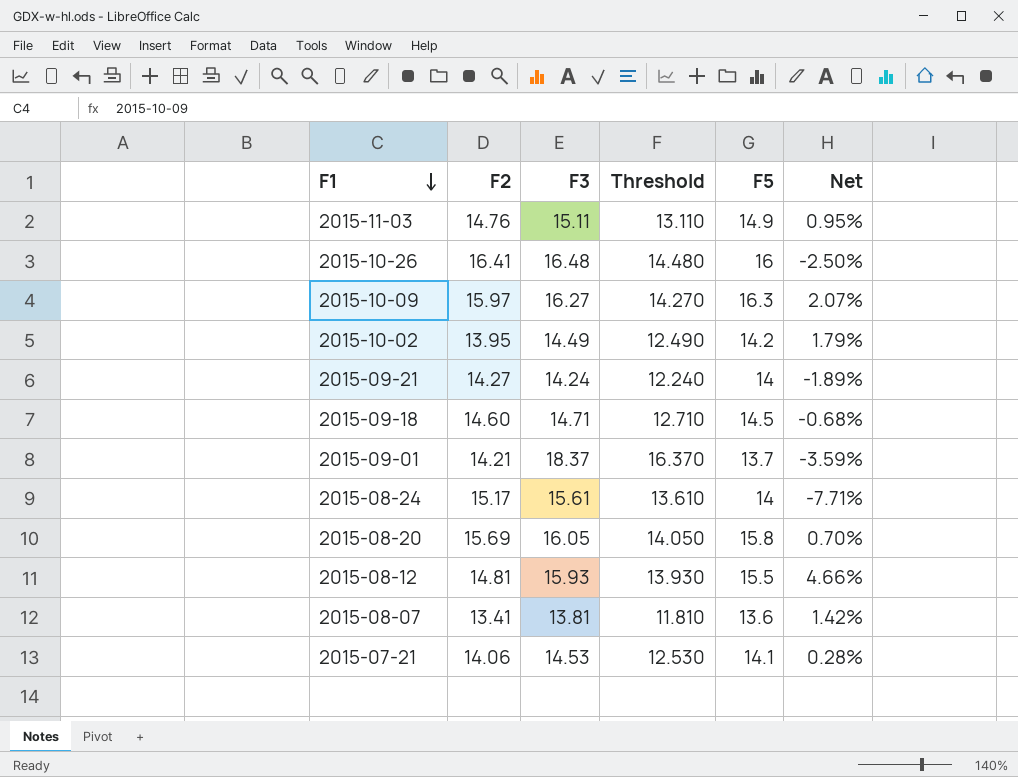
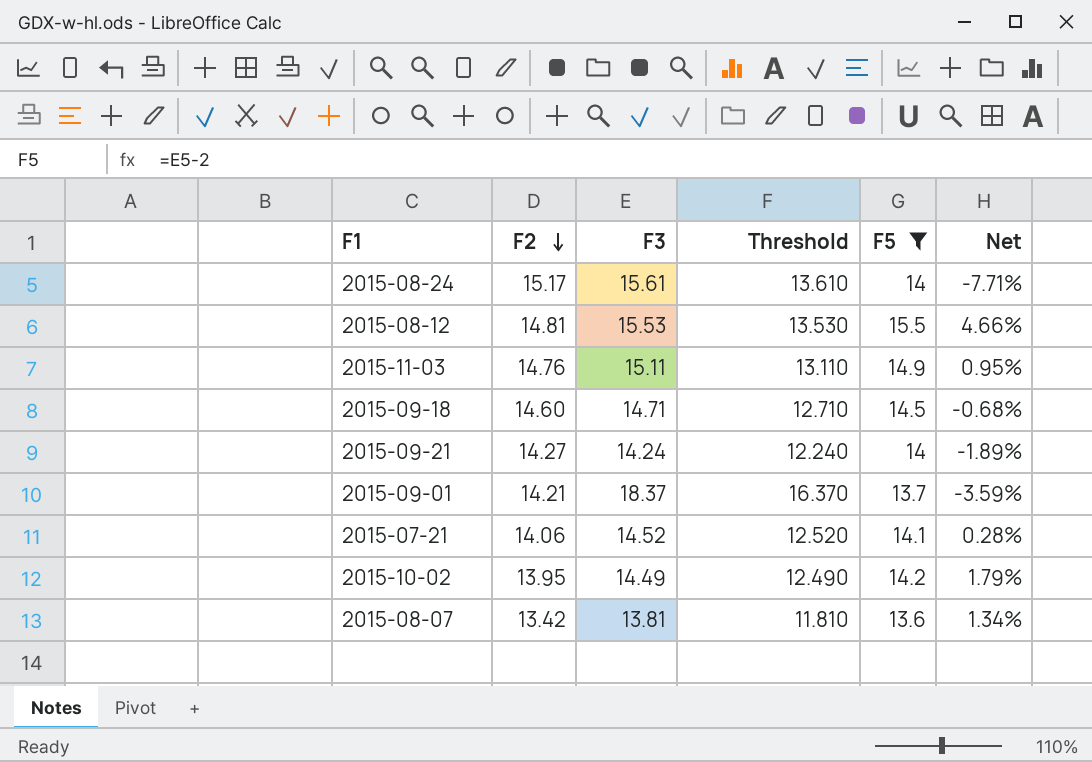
filter: none -> F5 <= 15.5
row order: F1 descending -> F2 descending
2015-08-12 | F3: 15.93 -> 15.53
2015-08-12 | Threshold: 13.930 -> 13.530
2015-07-21 | F3: 14.53 -> 14.52
2015-07-21 | Threshold: 12.530 -> 12.520
2015-08-07 | F2: 13.41 -> 13.42
2015-08-07 | Net: 1.42% -> 1.34%

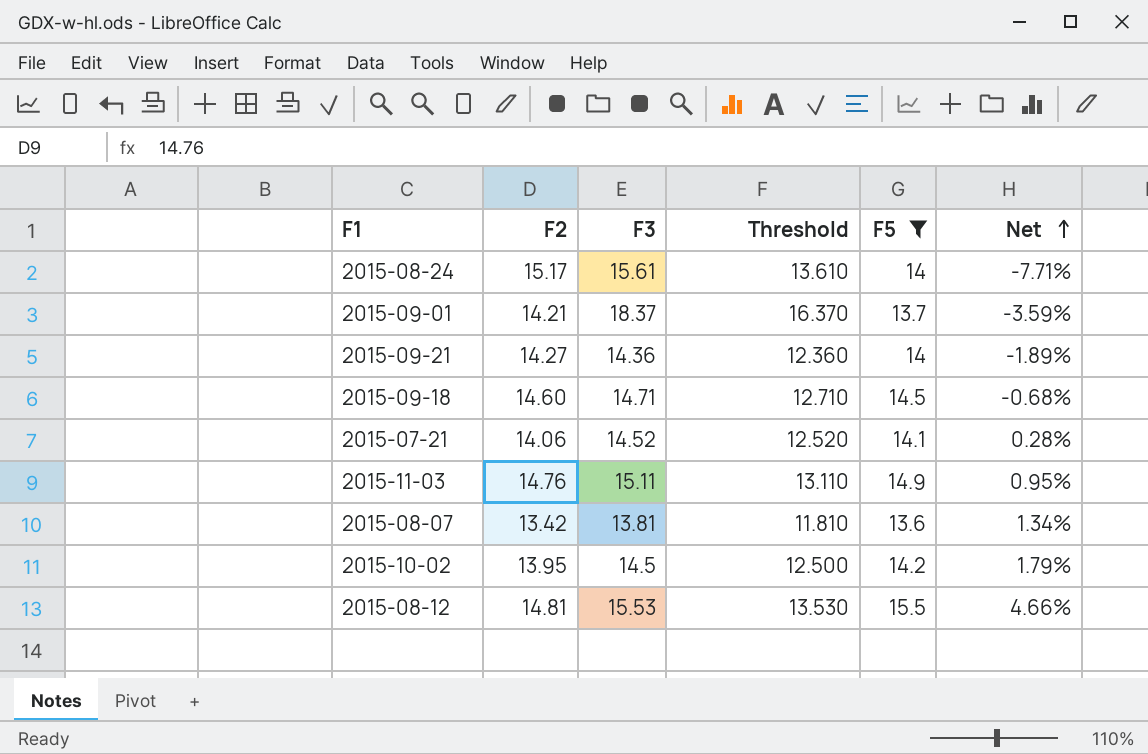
row order: F2 descending -> Net ascending
2015-09-21 | F3: 14.24 -> 14.36
2015-09-21 | Threshold: 12.240 -> 12.360
2015-10-02 | F3: 14.49 -> 14.5
2015-10-02 | Threshold: 12.490 -> 12.500

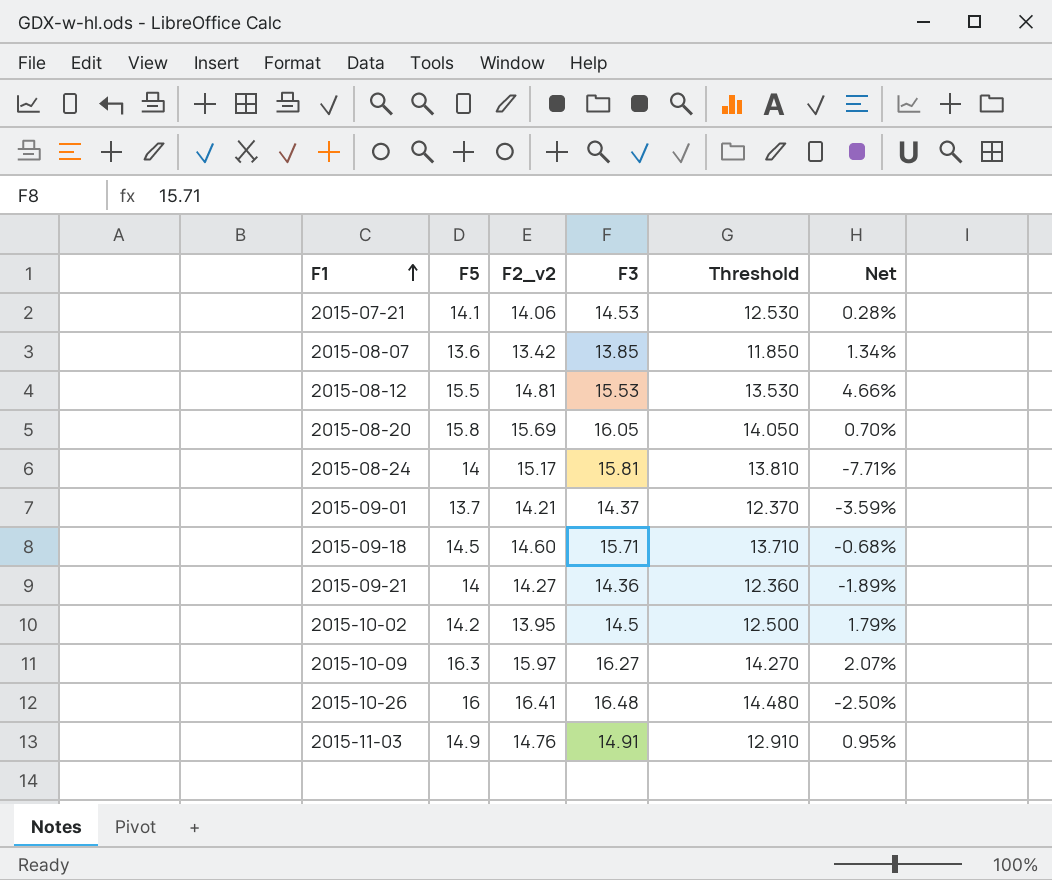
filter: F5 <= 15.5 -> none
row order: Net ascending -> F1 ascending
column F5 | position: 5 -> 2
column name: F2 -> F2_v2
2015-07-21 | F3: 14.52 -> 14.53
2015-07-21 | Threshold: 12.520 -> 12.530
2015-08-07 | F3: 13.81 -> 13.85
2015-08-07 | Threshold: 11.810 -> 11.850
2015-08-24 | F3: 15.61 -> 15.81
2015-08-24 | Threshold: 13.610 -> 13.810
2015-09-01 | F3: 18.37 -> 14.37
2015-09-01 | Threshold: 16.370 -> 12.370
2015-09-18 | F3: 14.71 -> 15.71
2015-09-18 | Threshold: 12.710 -> 13.710
2015-11-03 | F3: 15.11 -> 14.91
2015-11-03 | Threshold: 13.110 -> 12.910

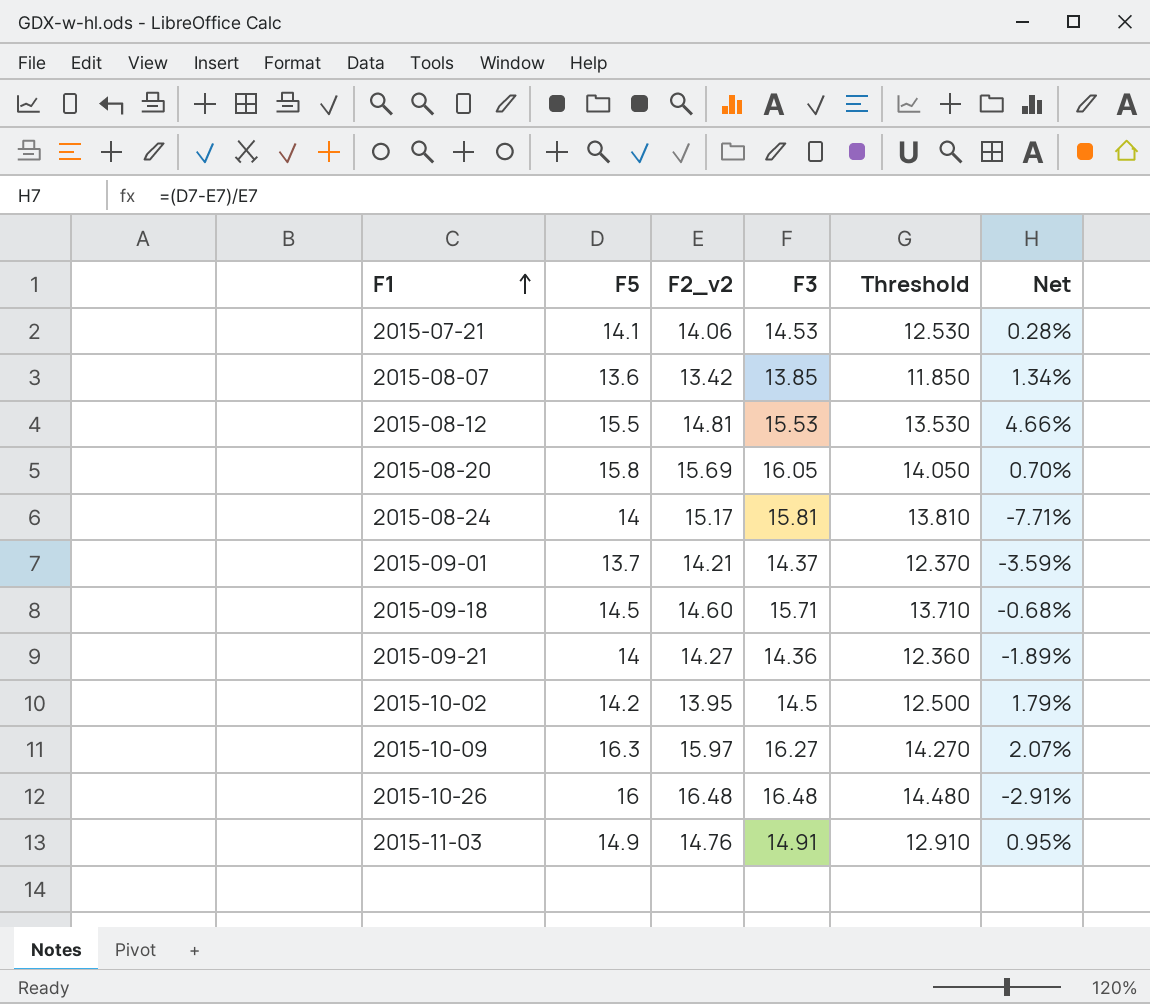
2015-10-26 | F2_v2: 16.41 -> 16.48
2015-10-26 | Net: -2.50% -> -2.91%

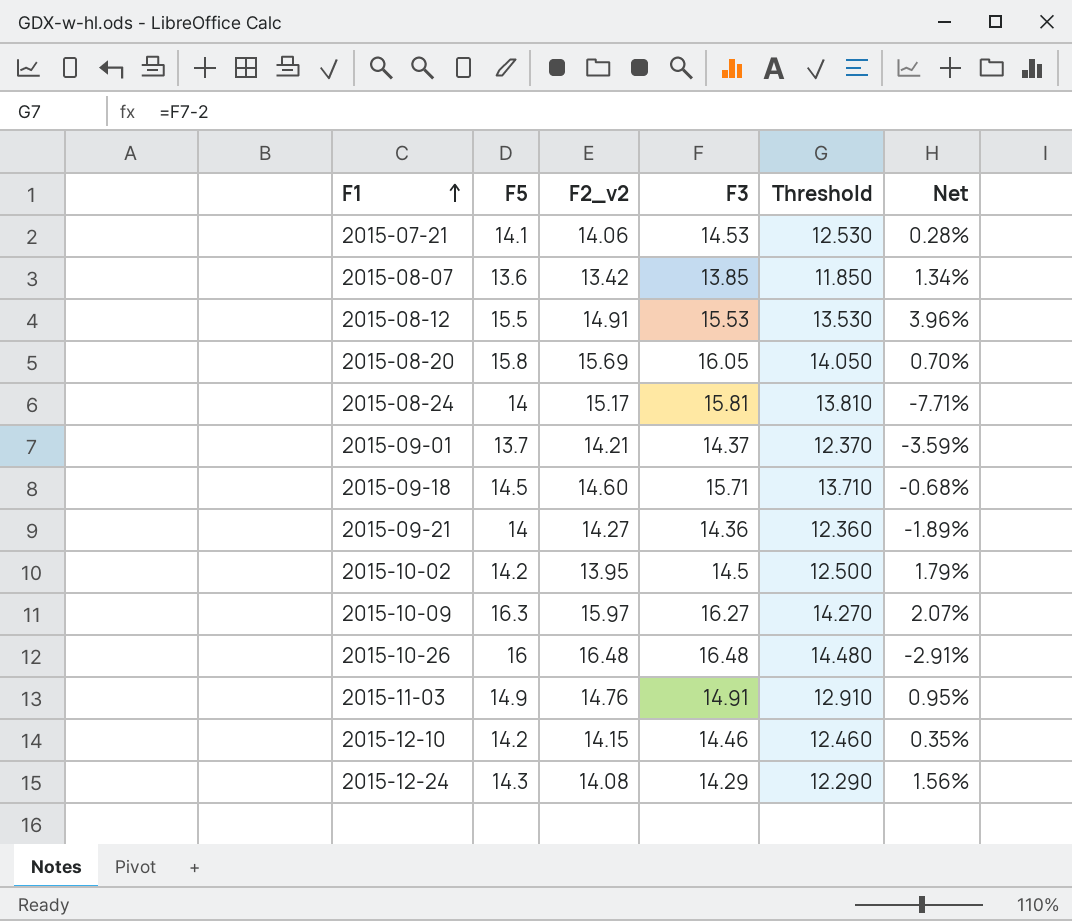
2015-08-12 | F2_v2: 14.81 -> 14.91
2015-08-12 | Net: 4.66% -> 3.96%
row 2015-12-10: none -> 14.2 | 14.15 | 14.46 | 12.460 | 0.35%
row 2015-12-24: none -> 14.3 | 14.08 | 14.29 | 12.290 | 1.56%

